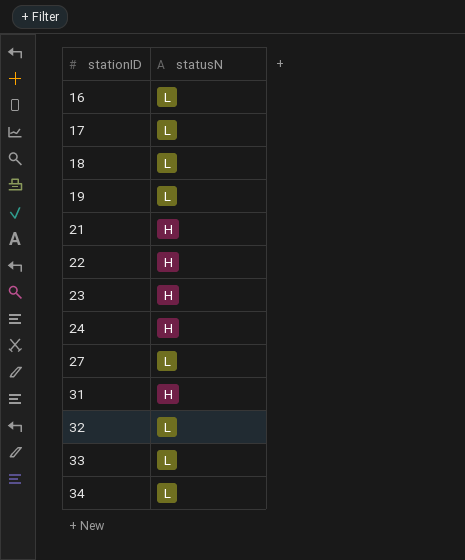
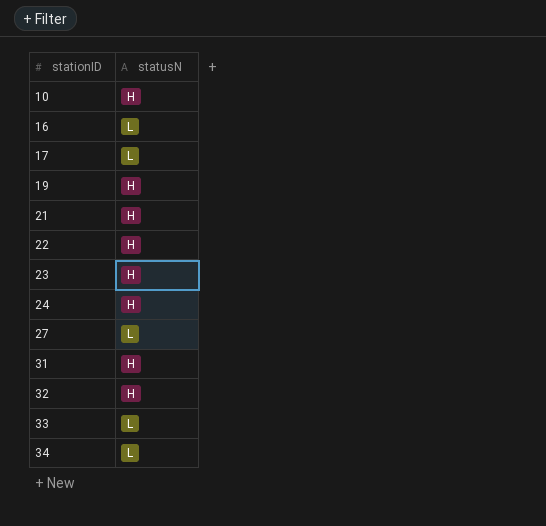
row 18: L -> none
row 10: none -> H
19 | statusN: L -> H
32 | statusN: L -> H

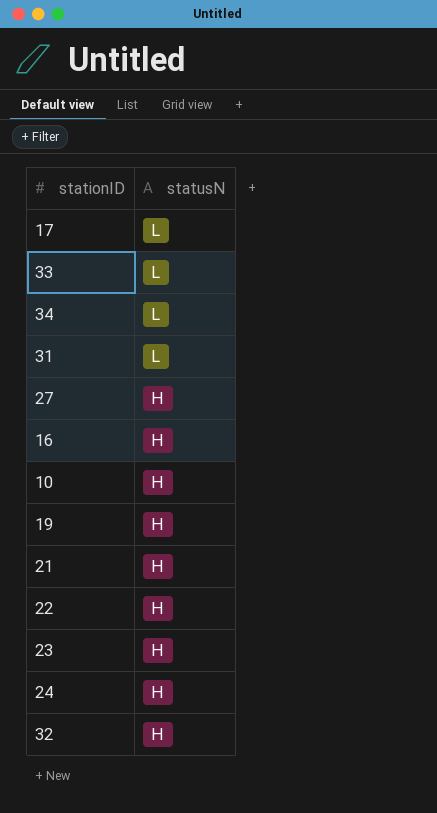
row order: stationID ascending -> statusN descending
31 | statusN: H -> L
27 | statusN: L -> H
16 | statusN: L -> H

